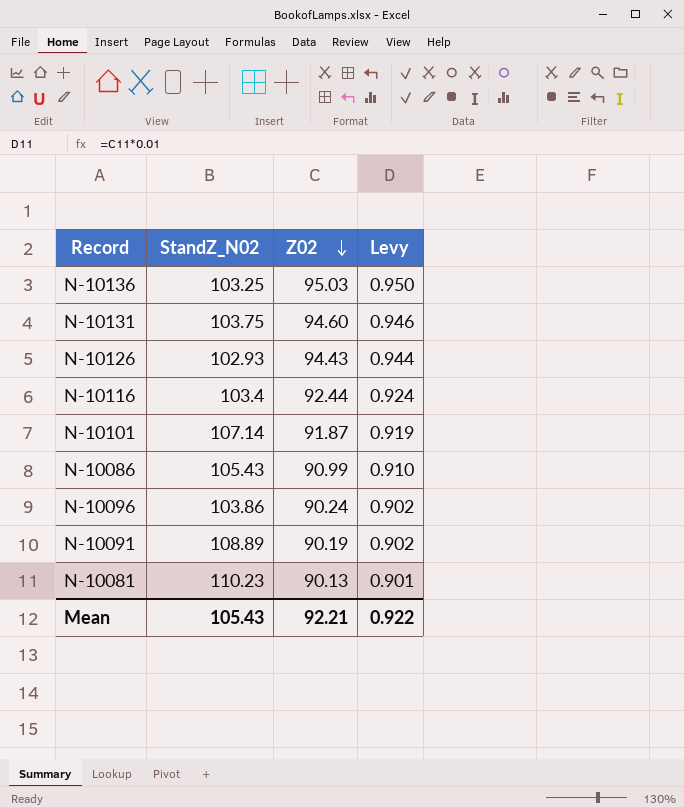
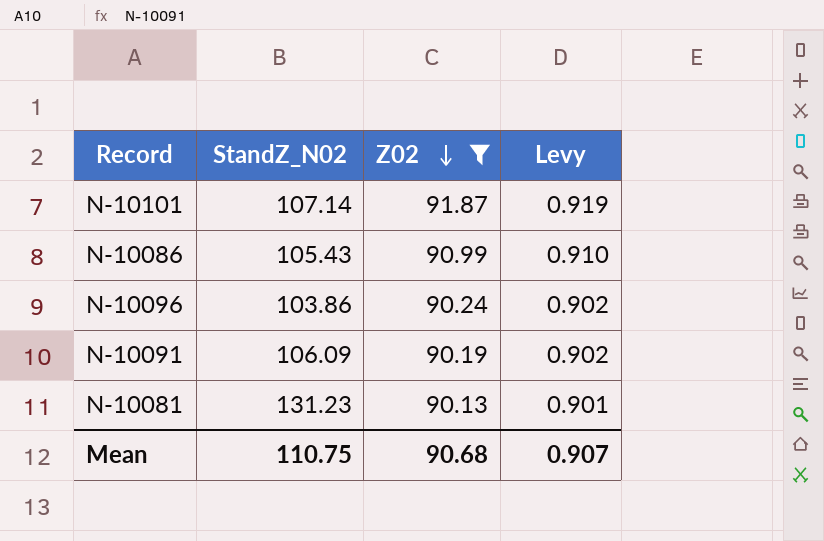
filter: none -> Z02 <= 91.87
N-10091 | StandZ_N02: 108.89 -> 106.09
N-10081 | StandZ_N02: 110.23 -> 131.23
Mean | StandZ_N02: 105.43 -> 110.75
Mean | Z02: 92.21 -> 90.68
Mean | Levy: 0.922 -> 0.907

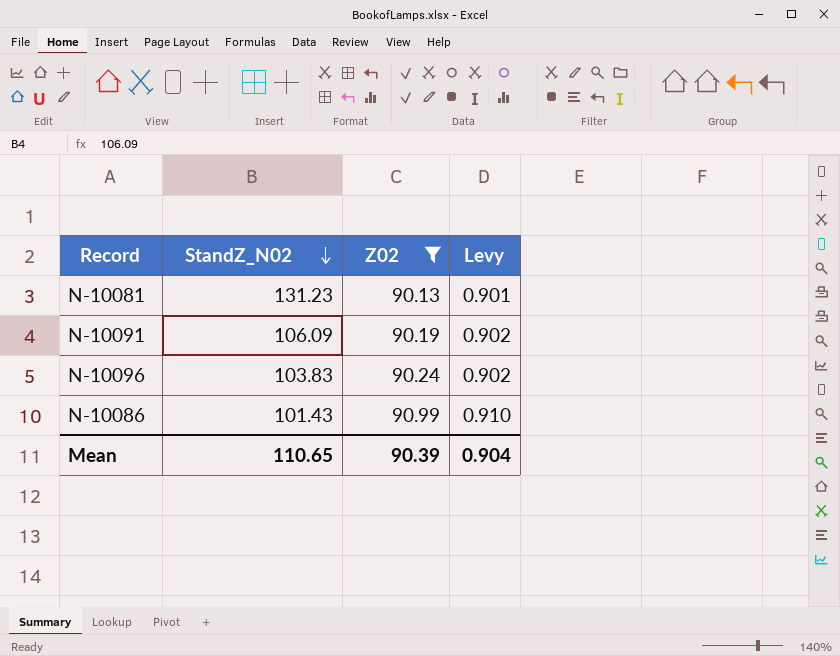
row order: Z02 descending -> StandZ_N02 descending
row N-10101: 107.14 | 91.87 | 0.919 -> none
N-10096 | StandZ_N02: 103.86 -> 103.83
N-10086 | StandZ_N02: 105.43 -> 101.43
Mean | StandZ_N02: 110.75 -> 110.65
Mean | Z02: 90.68 -> 90.39
Mean | Levy: 0.907 -> 0.904

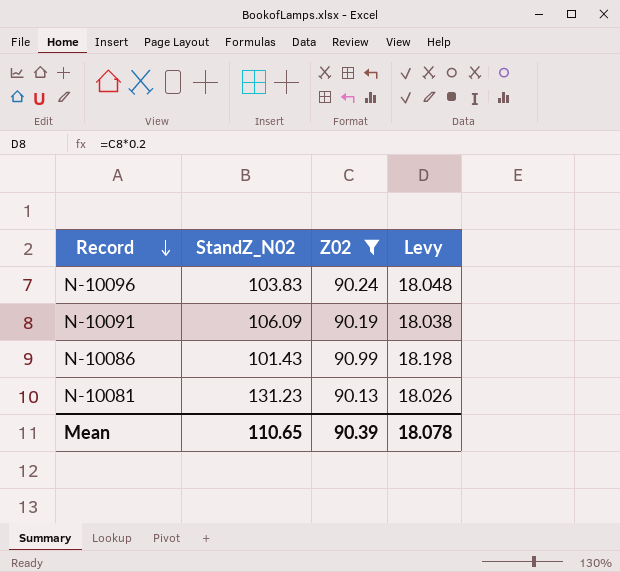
row order: StandZ_N02 descending -> Record descending
column Levy | formula: [Z02] * 0.01 -> [Z02] * 0.2
Mean | Levy: 0.904 -> 18.078

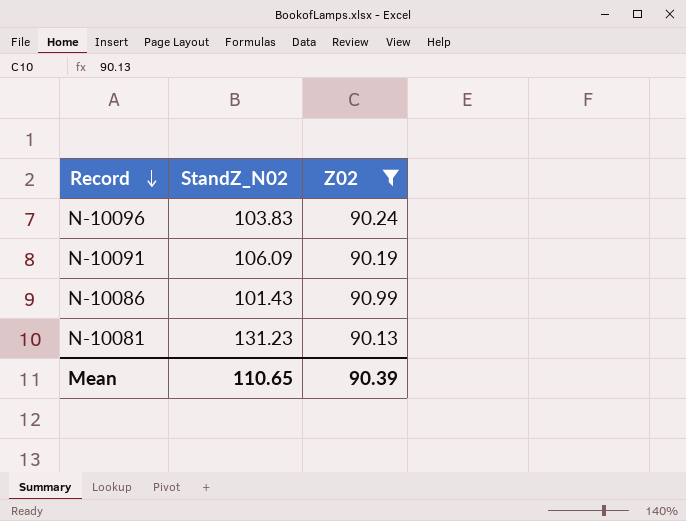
column Levy | formula: [Z02] * 0.2 -> none

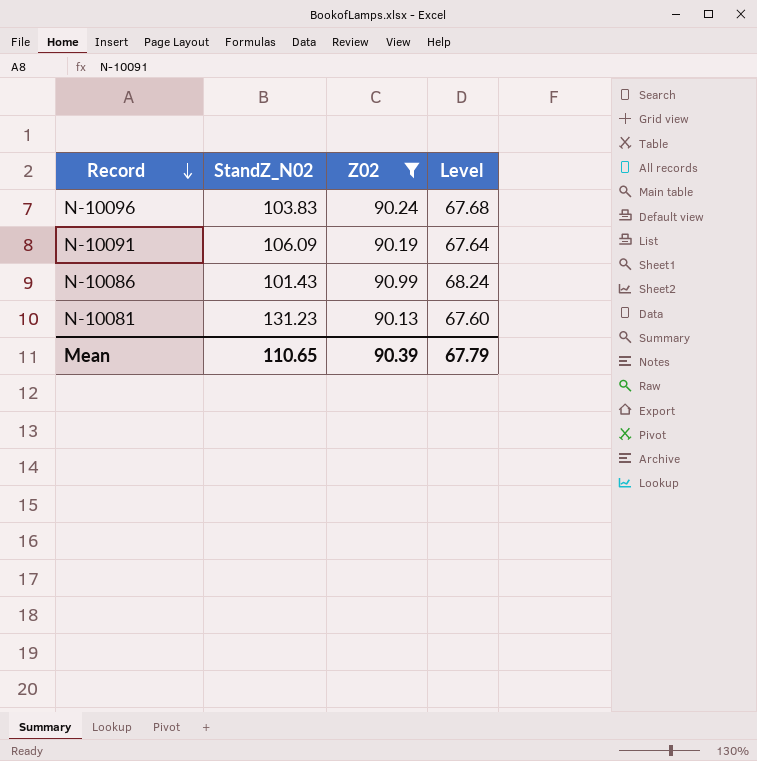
column Level | formula: none -> [Z02] * 0.75

